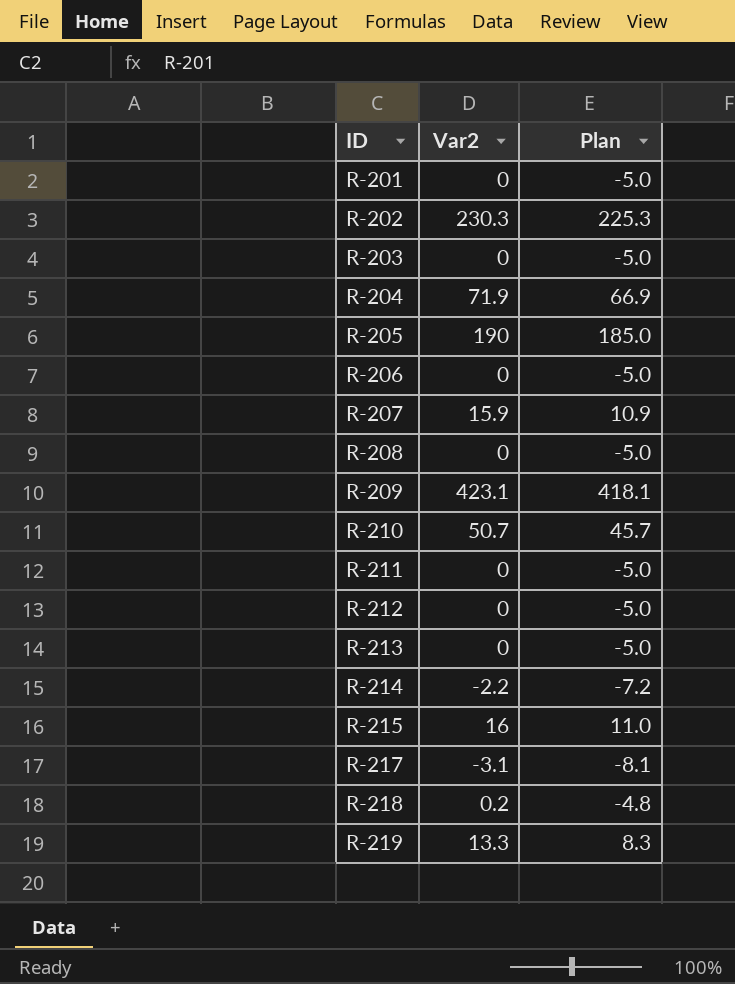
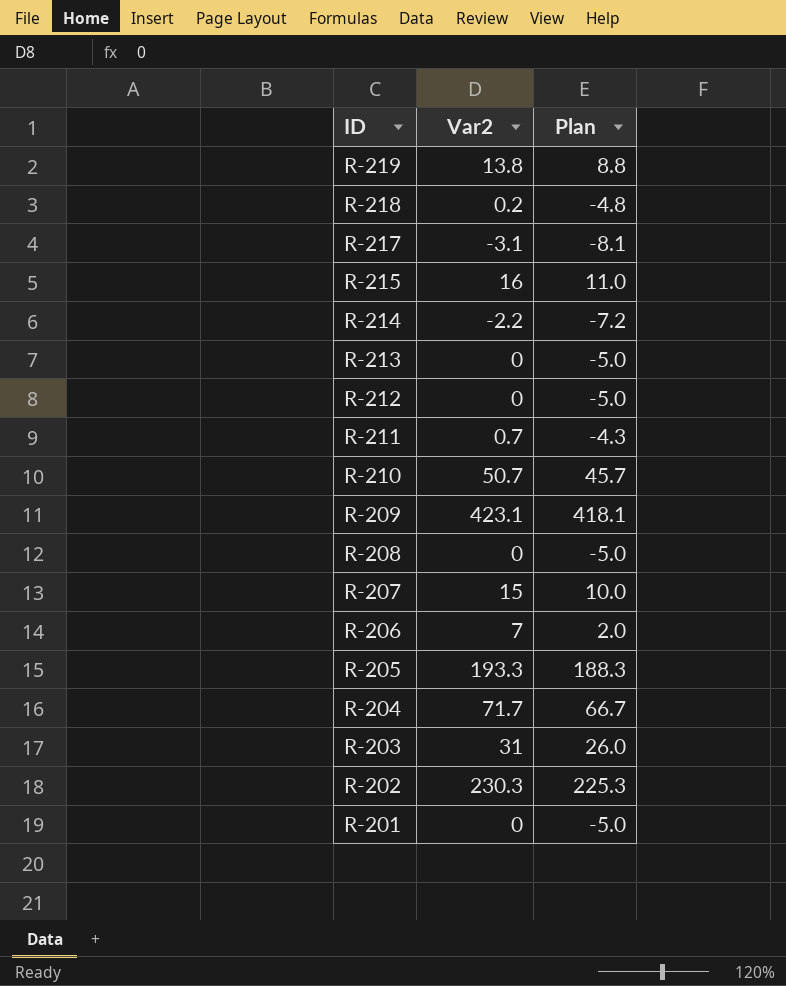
row order: ID ascending -> ID descending
R-219 | Var2: 13.3 -> 13.8
R-219 | Plan: 8.3 -> 8.8
R-211 | Var2: 0 -> 0.7
R-211 | Plan: -5.0 -> -4.3
R-207 | Var2: 15.9 -> 15
R-207 | Plan: 10.9 -> 10.0
R-206 | Var2: 0 -> 7
R-206 | Plan: -5.0 -> 2.0
R-205 | Var2: 190 -> 193.3
R-205 | Plan: 185.0 -> 188.3
R-204 | Var2: 71.9 -> 71.7
R-204 | Plan: 66.9 -> 66.7
R-203 | Var2: 0 -> 31
R-203 | Plan: -5.0 -> 26.0

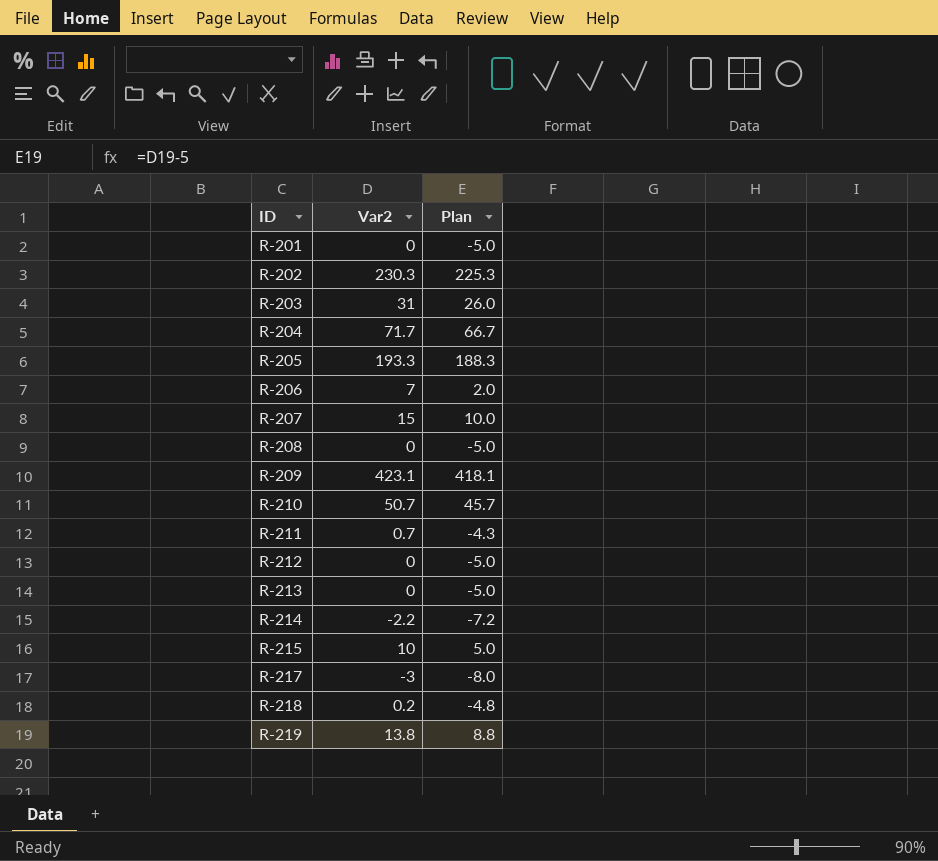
row order: ID descending -> ID ascending
R-215 | Var2: 16 -> 10
R-215 | Plan: 11.0 -> 5.0
R-217 | Var2: -3.1 -> -3
R-217 | Plan: -8.1 -> -8.0

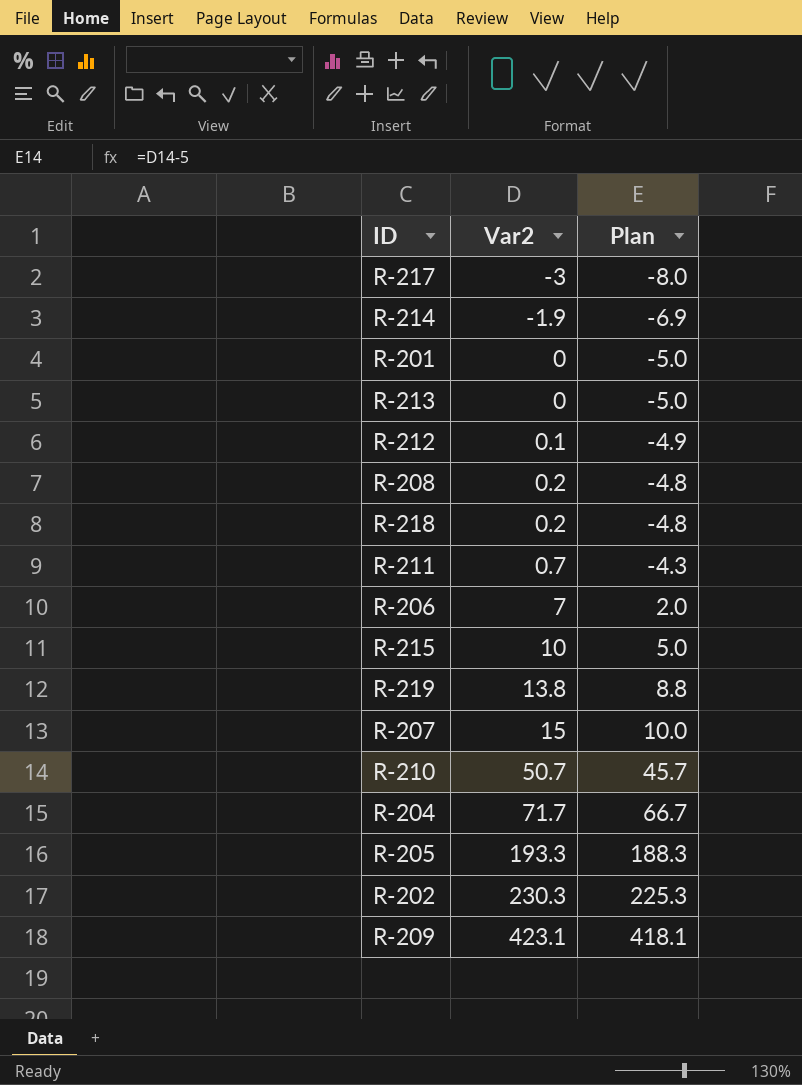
row order: ID ascending -> Var2 ascending
row R-203: 31 | 26.0 -> none
R-214 | Var2: -2.2 -> -1.9
R-214 | Plan: -7.2 -> -6.9
R-212 | Var2: 0 -> 0.1
R-212 | Plan: -5.0 -> -4.9
R-208 | Var2: 0 -> 0.2
R-208 | Plan: -5.0 -> -4.8

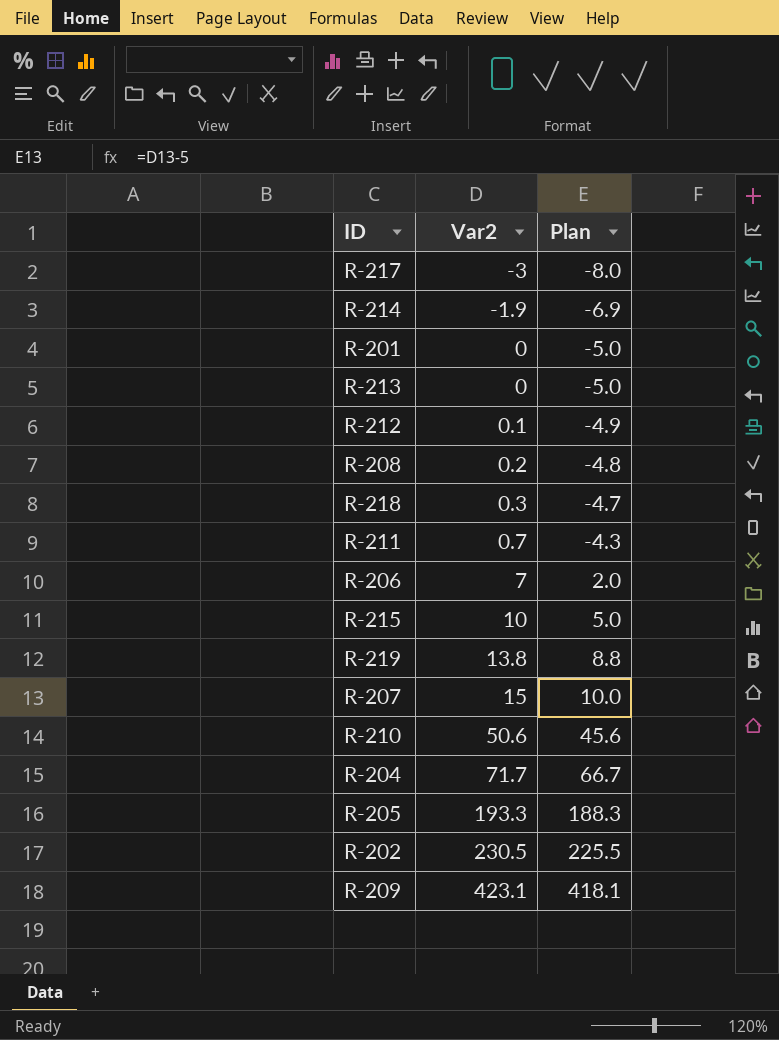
R-218 | Var2: 0.2 -> 0.3
R-218 | Plan: -4.8 -> -4.7
R-210 | Var2: 50.7 -> 50.6
R-210 | Plan: 45.7 -> 45.6
R-202 | Var2: 230.3 -> 230.5
R-202 | Plan: 225.3 -> 225.5

